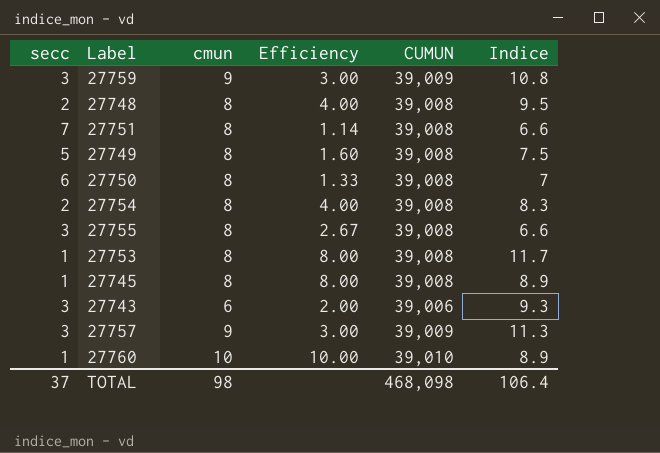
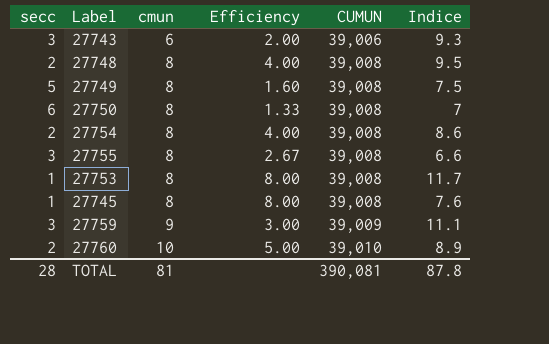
row order: none -> cmun ascending
row 27751: 7 | 8 | 1.14 | 39,008 | 6.6 -> none
row 27757: 3 | 9 | 3.00 | 39,009 | 11.3 -> none
27754 | Indice: 8.3 -> 8.6
27745 | Indice: 8.9 -> 7.6
27759 | Indice: 10.8 -> 11.1
27760 | secc: 1 -> 2
27760 | Efficiency: 10.00 -> 5.00
TOTAL | secc: 37 -> 28
TOTAL | cmun: 98 -> 81
TOTAL | CUMUN: 468,098 -> 390,081
TOTAL | Indice: 106.4 -> 87.8

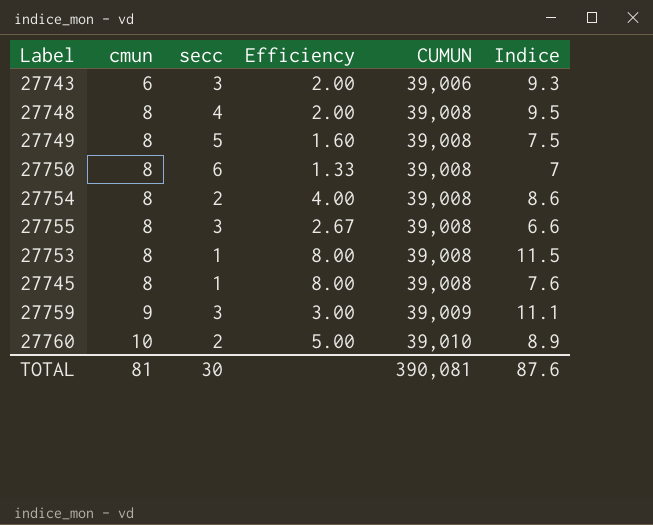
column secc | position: 1 -> 3
27748 | secc: 2 -> 4
27748 | Efficiency: 4.00 -> 2.00
27753 | Indice: 11.7 -> 11.5
TOTAL | secc: 28 -> 30
TOTAL | Indice: 87.8 -> 87.6

